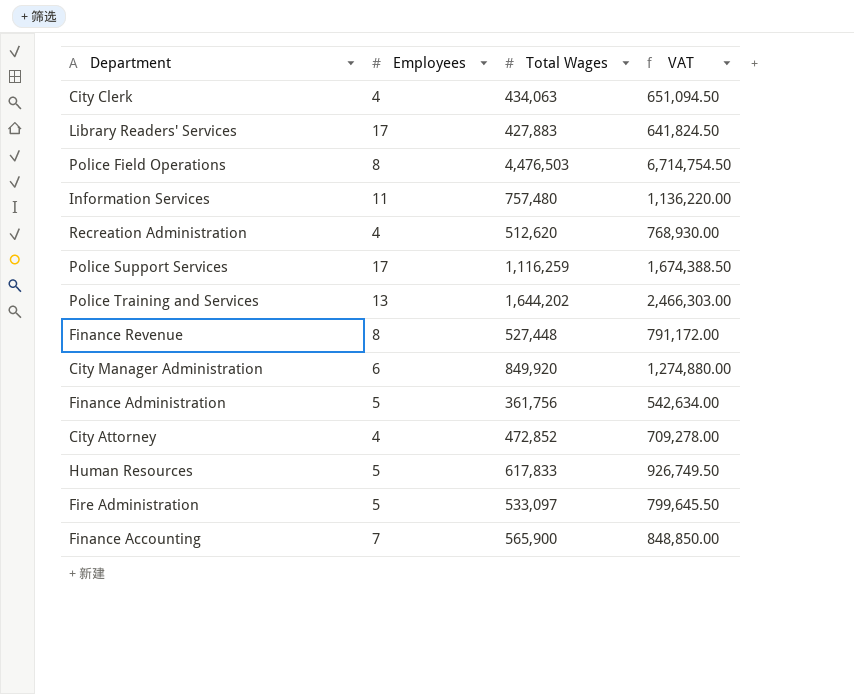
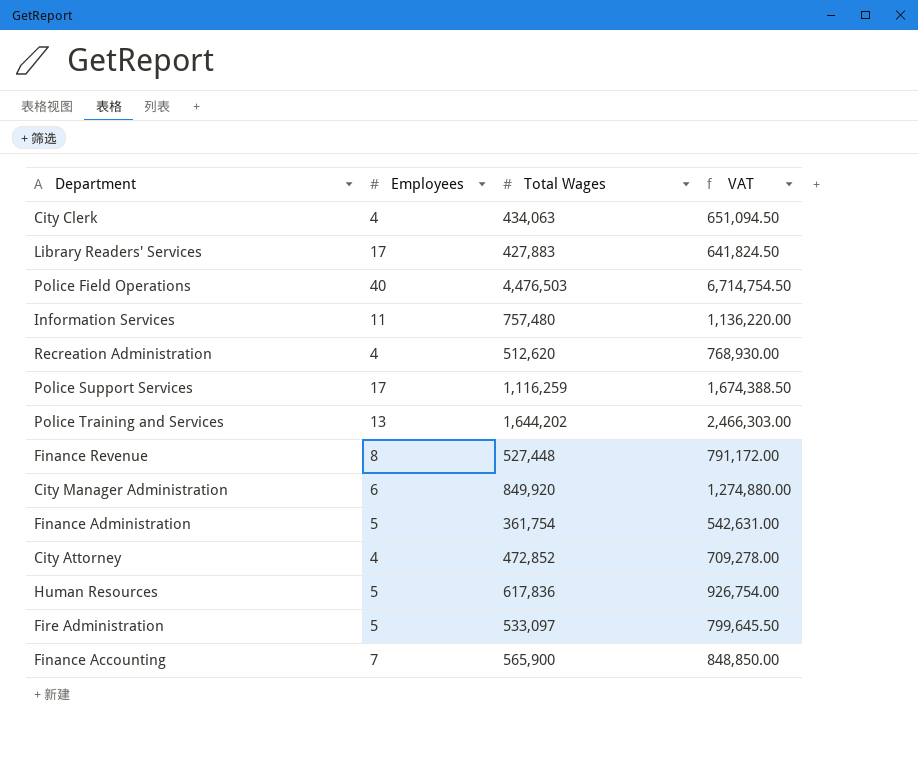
Police Field Operations | Employees: 8 -> 40
Finance Administration | Total Wages: 361,756 -> 361,754
Finance Administration | VAT: 542,634.00 -> 542,631.00
Human Resources | Total Wages: 617,833 -> 617,836
Human Resources | VAT: 926,749.50 -> 926,754.00

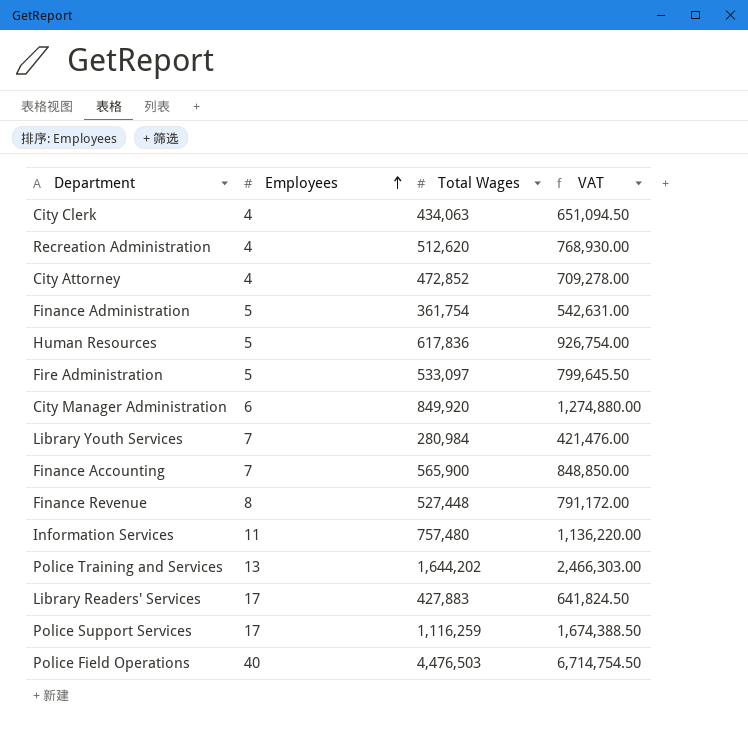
row order: none -> Employees ascending
row Library Youth Services: none -> 7 | 280,984 | 421,476.00

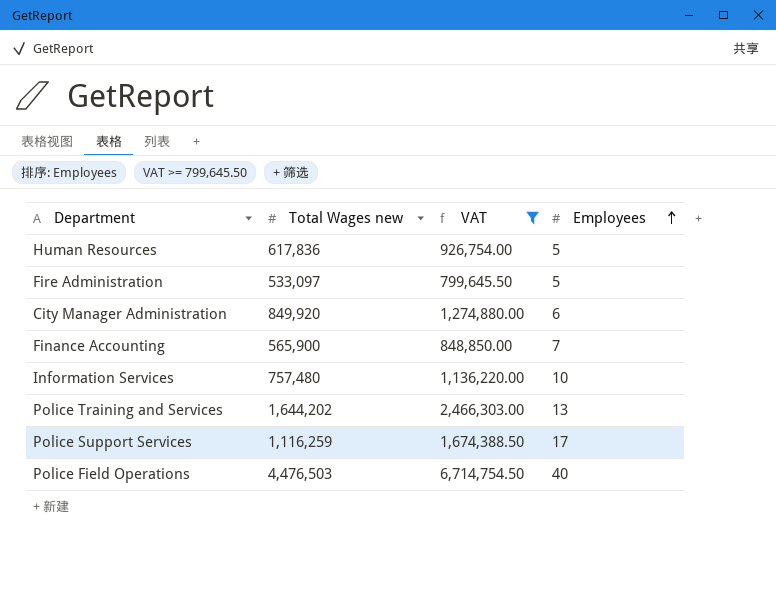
filter: none -> VAT >= 799,645.50
column name: Total Wages -> Total Wages new
column Employees | position: 2 -> 4
Information Services | Employees: 11 -> 10

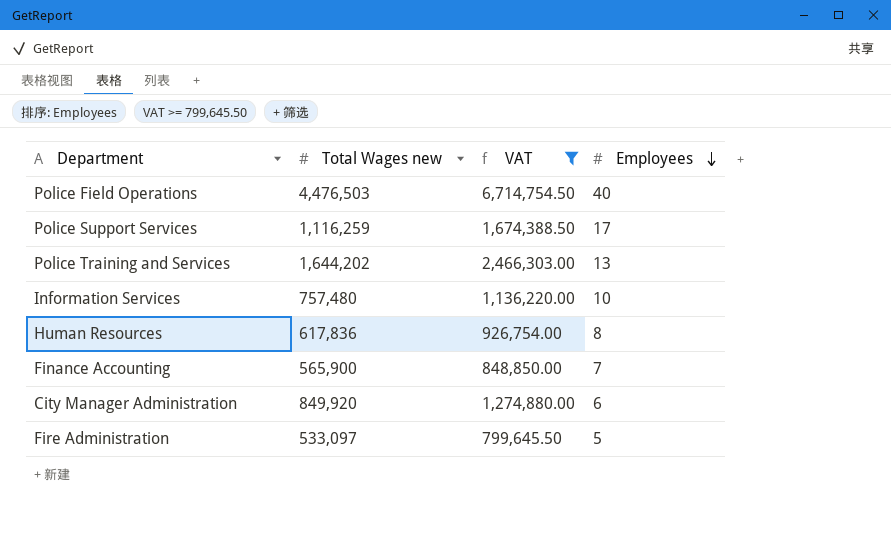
row order: Employees ascending -> Employees descending
Human Resources | Employees: 5 -> 8

